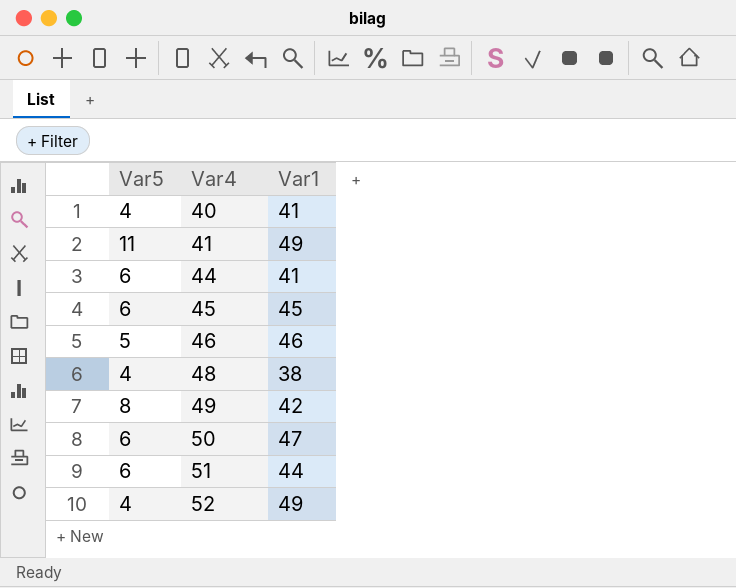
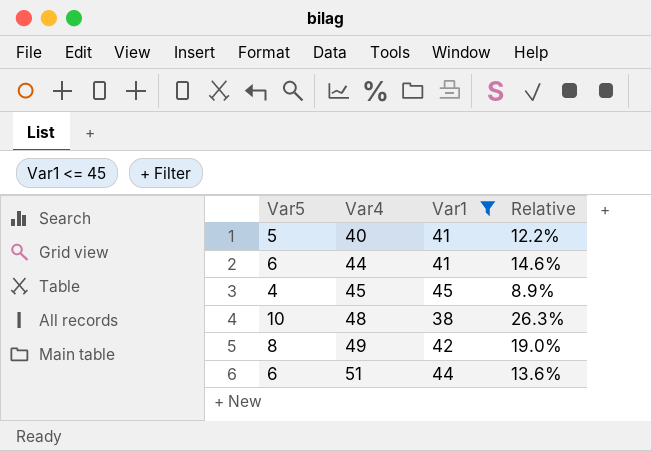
filter: none -> Var1 <= 45
column Relative | formula: none -> [Var5] / [Var1]
40 | Var5: 4 -> 5
45 | Var5: 6 -> 4
48 | Var5: 4 -> 10

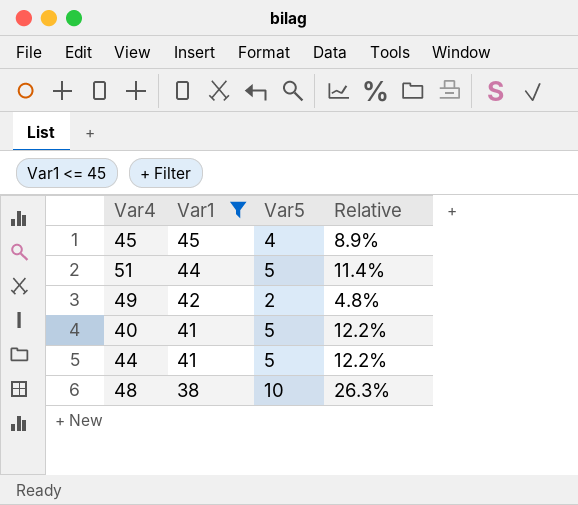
row order: Var4 ascending -> Var1 descending
column Var5 | position: 1 -> 3
51 | Var5: 6 -> 5
51 | Relative: 13.6% -> 11.4%
49 | Var5: 8 -> 2
49 | Relative: 19.0% -> 4.8%
44 | Var5: 6 -> 5
44 | Relative: 14.6% -> 12.2%

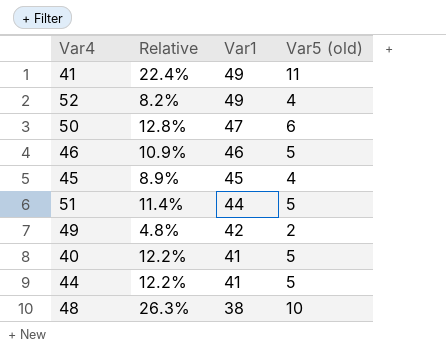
filter: Var1 <= 45 -> none
column Relative | position: 4 -> 2
column name: Var5 -> Var5 (old)

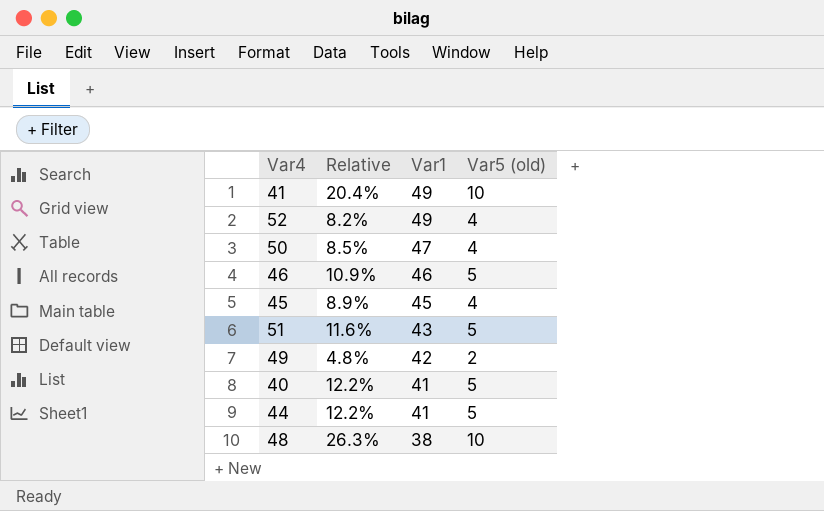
41 | Relative: 22.4% -> 20.4%
41 | Var5 (old): 11 -> 10
50 | Relative: 12.8% -> 8.5%
50 | Var5 (old): 6 -> 4
51 | Relative: 11.4% -> 11.6%
51 | Var1: 44 -> 43

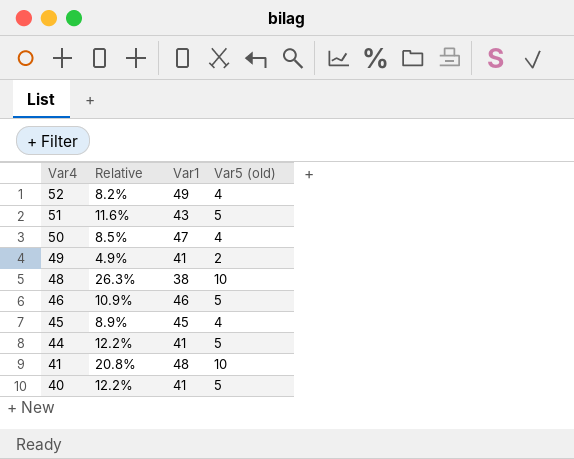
row order: Var1 descending -> Var4 descending
49 | Relative: 4.8% -> 4.9%
49 | Var1: 42 -> 41
41 | Relative: 20.4% -> 20.8%
41 | Var1: 49 -> 48

